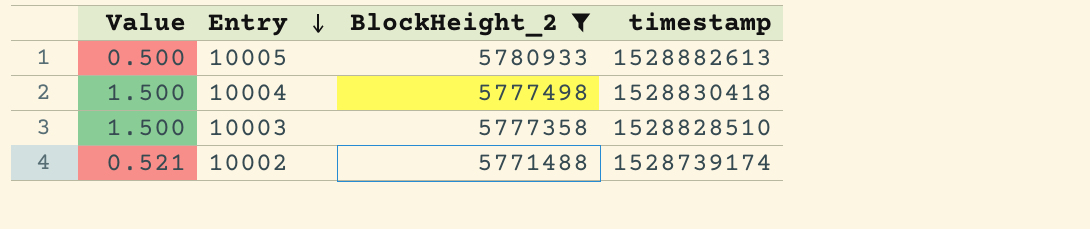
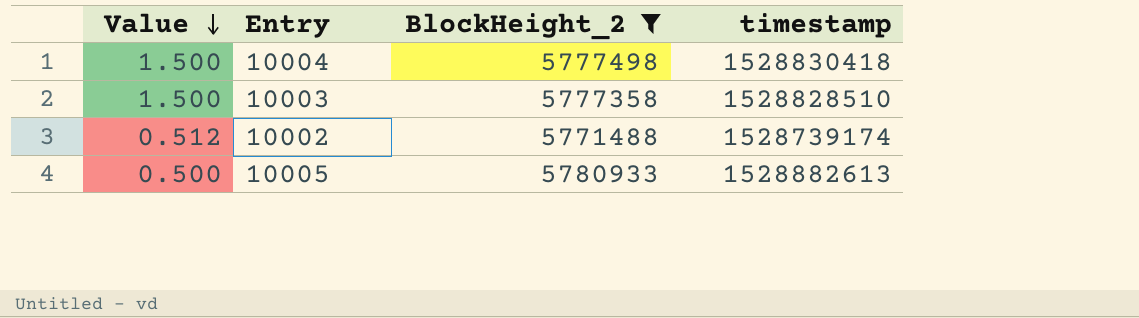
row order: Entry descending -> Value descending
10002 | Value: 0.521 -> 0.512

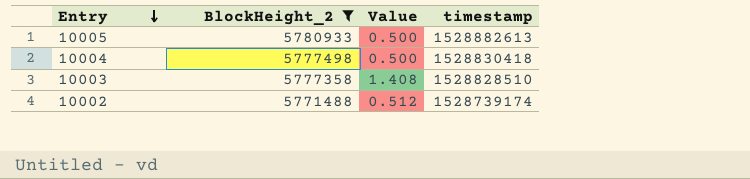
row order: Value descending -> Entry descending
column Value | position: 1 -> 3
10004 | Value: 1.500 -> 0.500
10003 | Value: 1.500 -> 1.408

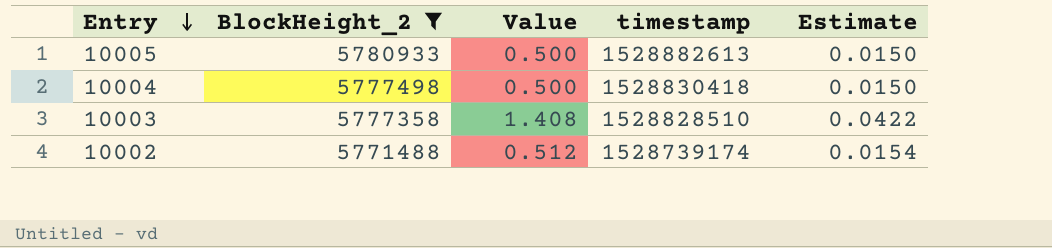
column Estimate | formula: none -> [Value] * 0.03

